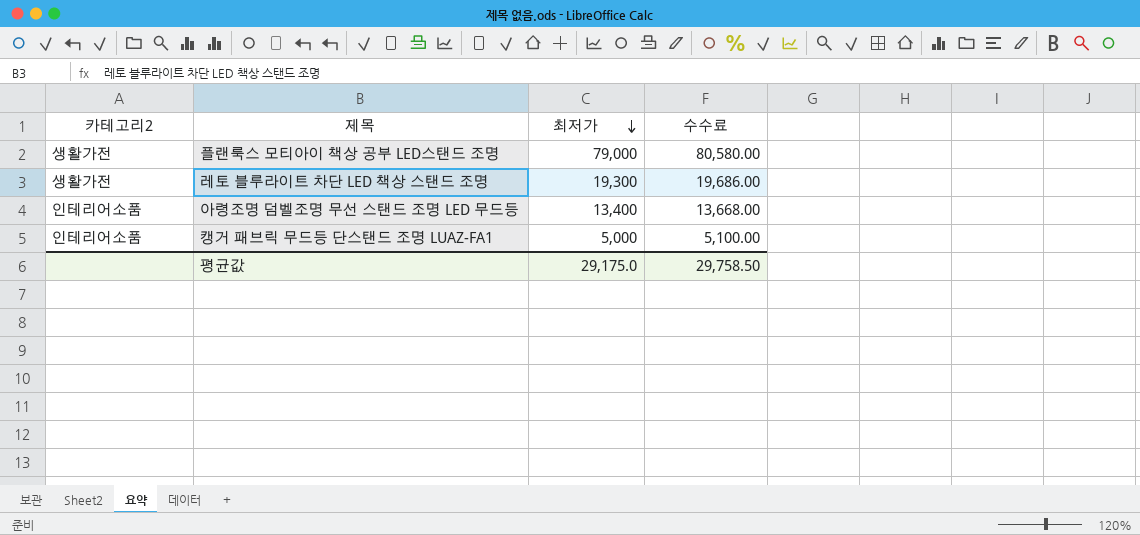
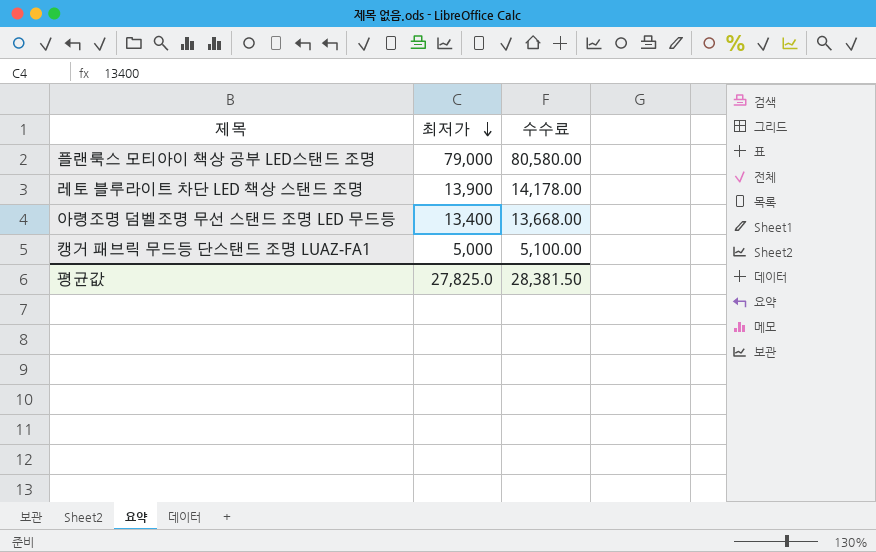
column 카테고리2 | position: 1 -> none
레토 블루라이트 차단 LED 책상 스탠드 조명 | 최저가: 19,300 -> 13,900
레토 블루라이트 차단 LED 책상 스탠드 조명 | 수수료: 19,686.00 -> 14,178.00
평균값 | 최저가: 29,175.0 -> 27,825.0
평균값 | 수수료: 29,758.50 -> 28,381.50

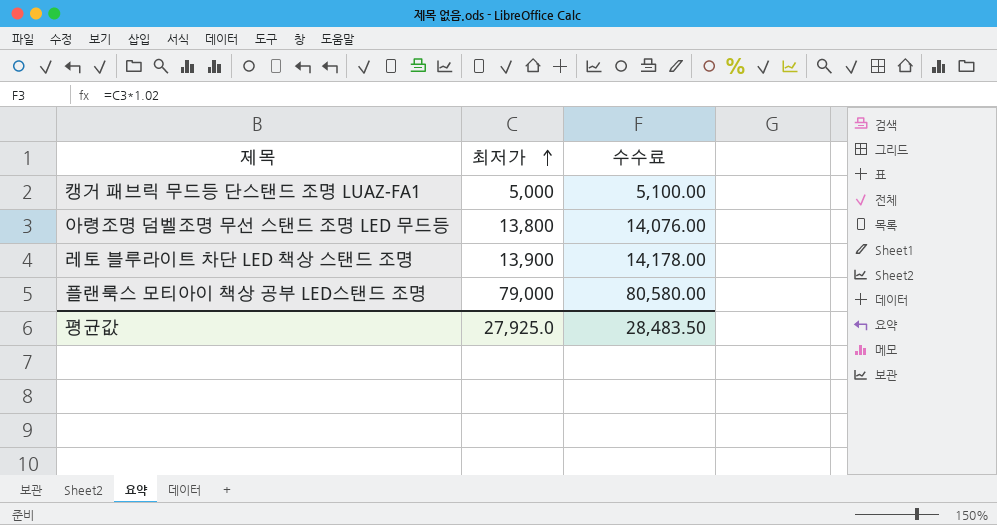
row order: 최저가 descending -> 최저가 ascending
아령조명 덤벨조명 무선 스탠드 조명 LED 무드등 | 최저가: 13,400 -> 13,800
아령조명 덤벨조명 무선 스탠드 조명 LED 무드등 | 수수료: 13,668.00 -> 14,076.00
평균값 | 최저가: 27,825.0 -> 27,925.0
평균값 | 수수료: 28,381.50 -> 28,483.50

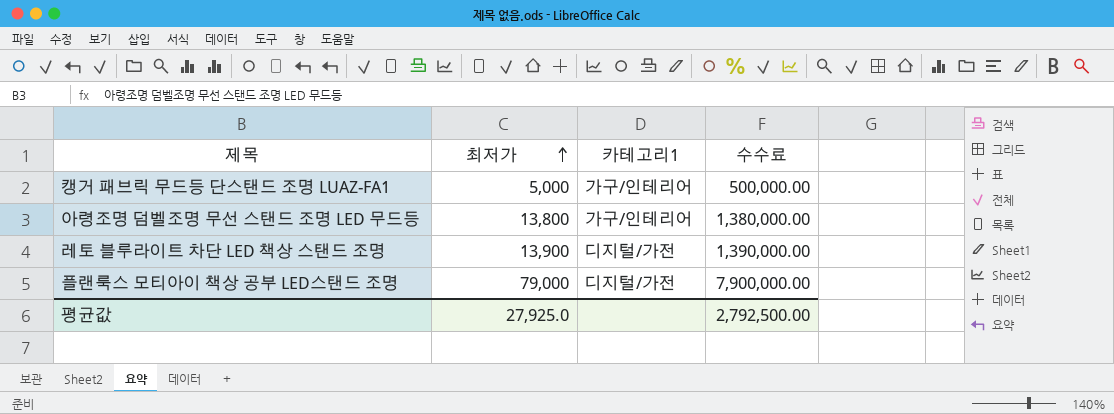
column 카테고리1 | position: none -> 3
column 수수료 | formula: [최저가] * 1.02 -> [최저가] * 100
평균값 | 수수료: 28,483.50 -> 2,792,500.00

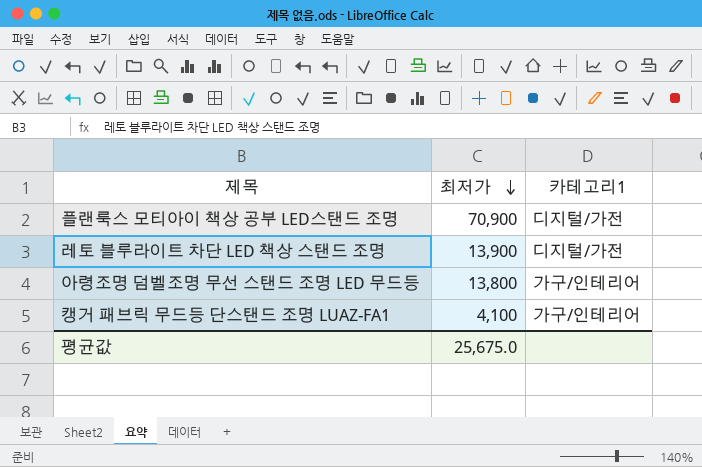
row order: 최저가 ascending -> 최저가 descending
column 수수료 | formula: [최저가] * 100 -> none
플랜룩스 모티아이 책상 공부 LED스탠드 조명 | 최저가: 79,000 -> 70,900
캥거 패브릭 무드등 단스탠드 조명 LUAZ-FA1 | 최저가: 5,000 -> 4,100
평균값 | 최저가: 27,925.0 -> 25,675.0

